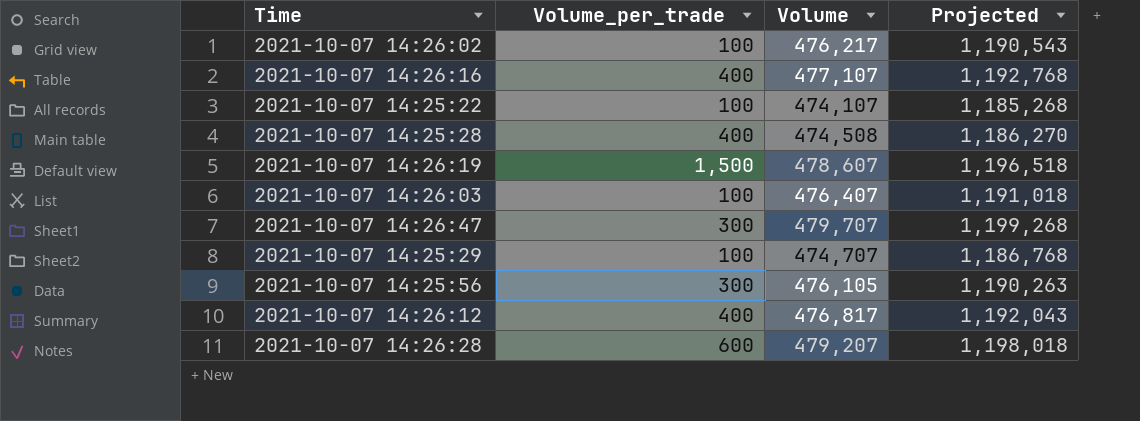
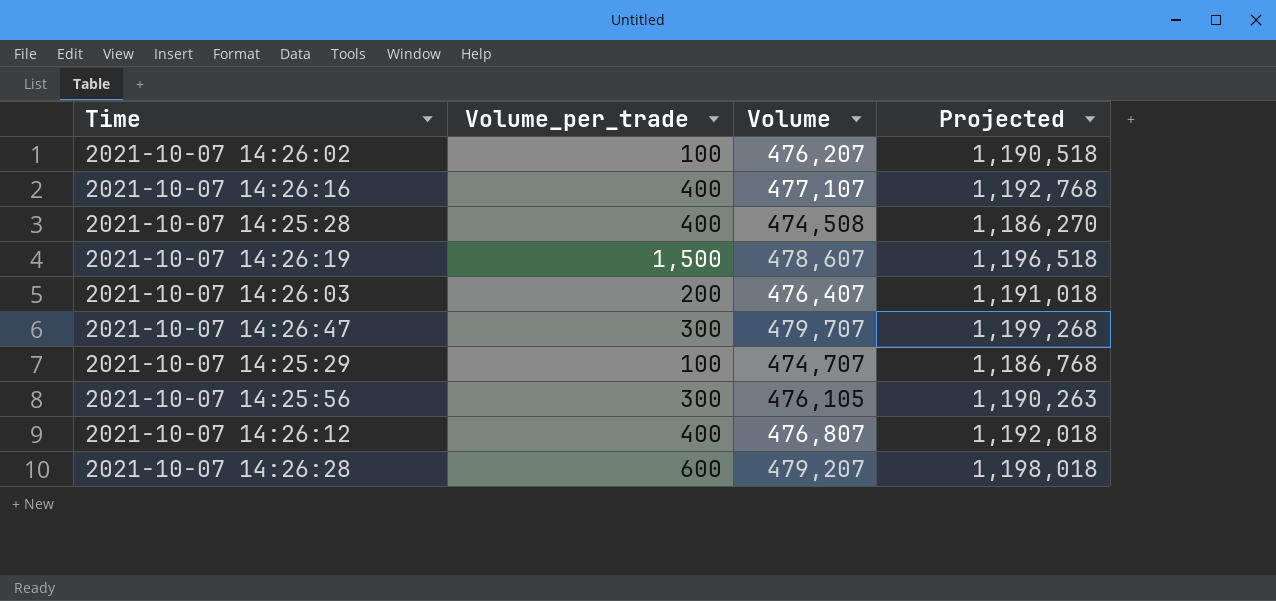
row 2021-10-07 14:25:22: 100 | 474,107 | 1,185,268 -> none
2021-10-07 14:26:02 | Volume: 476,217 -> 476,207
2021-10-07 14:26:02 | Projected: 1,190,543 -> 1,190,518
2021-10-07 14:26:03 | Volume_per_trade: 100 -> 200
2021-10-07 14:26:12 | Volume: 476,817 -> 476,807
2021-10-07 14:26:12 | Projected: 1,192,043 -> 1,192,018

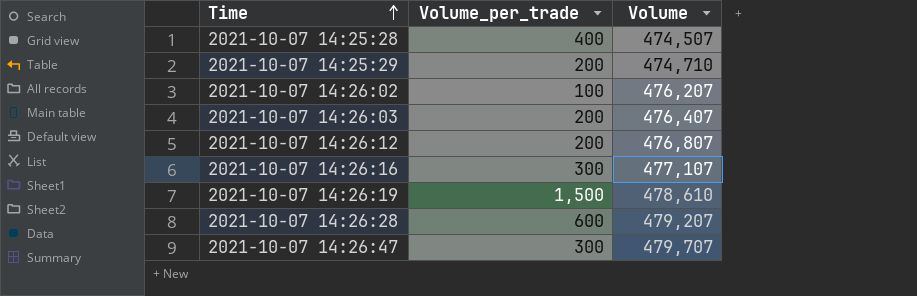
row order: none -> Time ascending
column Projected | formula: [Volume] * 2.5 -> none
row 2021-10-07 14:25:56: 300 | 476,105 | 1,190,263 -> none
2021-10-07 14:25:28 | Volume: 474,508 -> 474,507
2021-10-07 14:25:29 | Volume_per_trade: 100 -> 200
2021-10-07 14:25:29 | Volume: 474,707 -> 474,710
2021-10-07 14:26:12 | Volume_per_trade: 400 -> 200
2021-10-07 14:26:16 | Volume_per_trade: 400 -> 300
2021-10-07 14:26:19 | Volume: 478,607 -> 478,610

